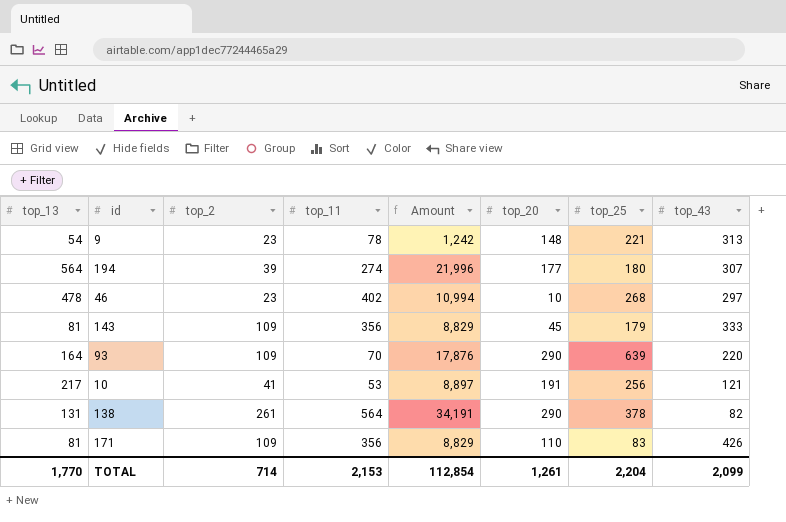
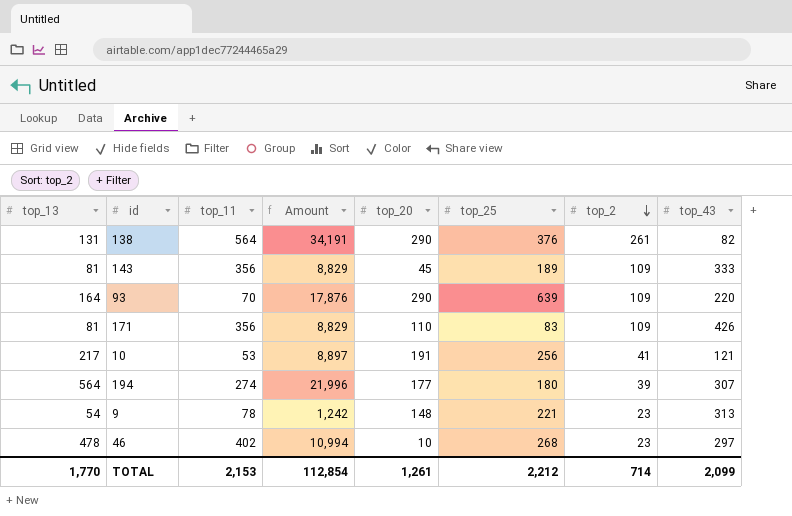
row order: none -> top_2 descending
column top_2 | position: 3 -> 7
138 | top_25: 378 -> 376
143 | top_25: 179 -> 189
TOTAL | top_25: 2,204 -> 2,212

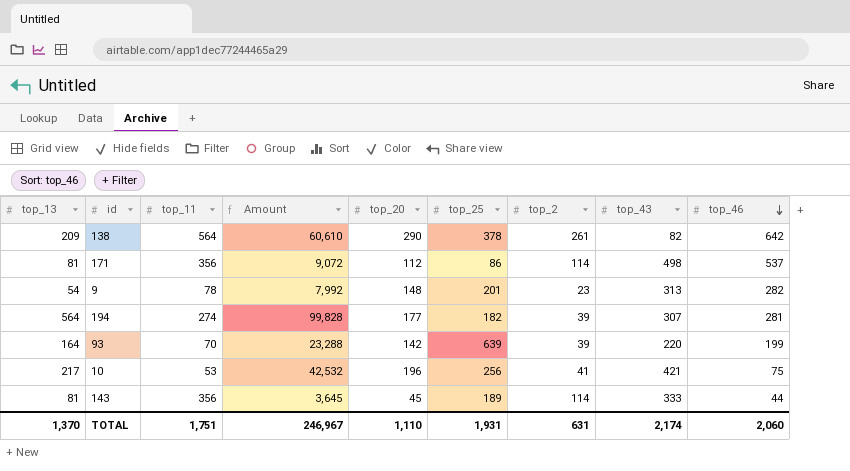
row order: top_2 descending -> top_46 descending
column Amount | formula: [top_13] * [top_2] -> [top_13] * [top_20]
column top_46 | position: none -> 9
row 46: 478 | 402 | 10,994 | 10 | 268 | 23 | 297 -> none
138 | top_13: 131 -> 209
138 | top_25: 376 -> 378
171 | top_20: 110 -> 112
171 | top_25: 83 -> 86
171 | top_2: 109 -> 114
171 | top_43: 426 -> 498
9 | top_25: 221 -> 201
194 | top_25: 180 -> 182
93 | top_20: 290 -> 142
93 | top_2: 109 -> 39
10 | top_20: 191 -> 196
10 | top_43: 121 -> 421
143 | top_2: 109 -> 114
TOTAL | top_13: 1,770 -> 1,370
TOTAL | top_11: 2,153 -> 1,751
TOTAL | Amount: 112,854 -> 246,967
TOTAL | top_20: 1,261 -> 1,110
TOTAL | top_25: 2,212 -> 1,931
TOTAL | top_2: 714 -> 631
TOTAL | top_43: 2,099 -> 2,174

